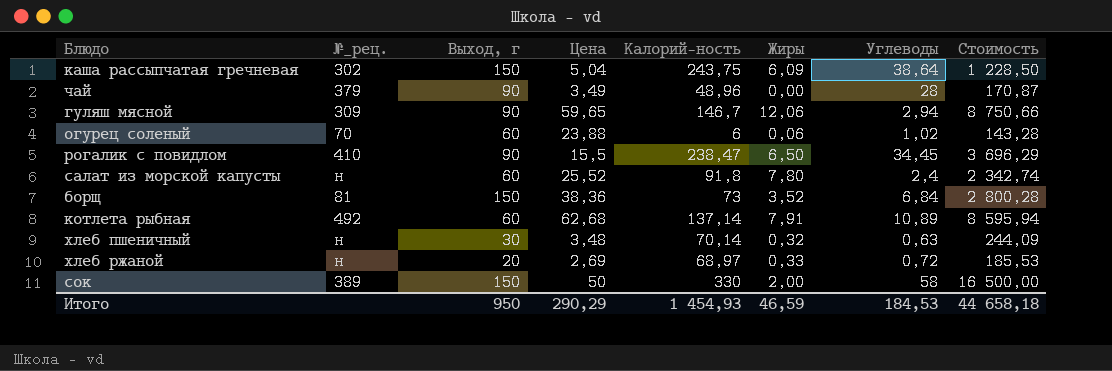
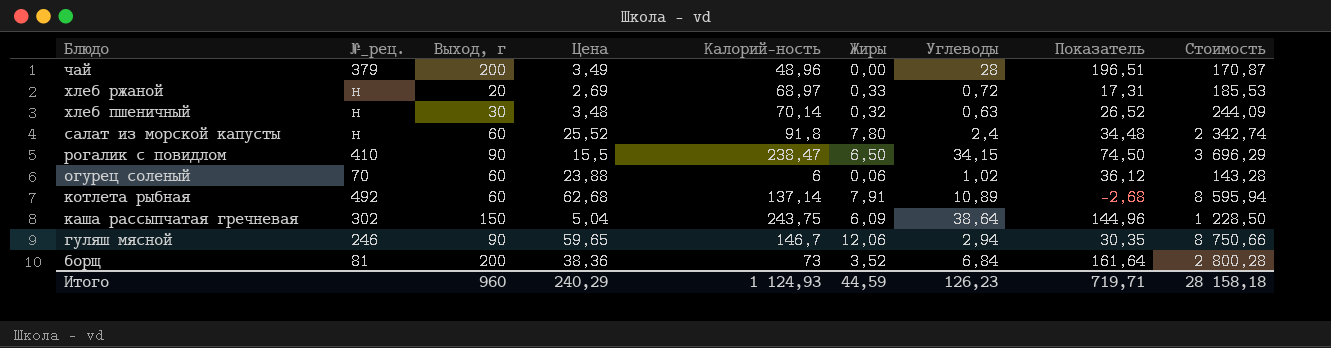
row order: none -> Блюдо descending
column Показатель | formula: none -> [Выход, г] - [Цена]
row сок: 389 | 150 | 50 | 330 | 2,00 | 58 | 16 500,00 -> none
чай | Выход, г: 90 -> 200
рогалик с повидлом | Углеводы: 34,45 -> 34,15
гуляш мясной | №_рец.: 309 -> 246
борщ | Выход, г: 150 -> 200
Итого | Выход, г: 950 -> 960
Итого | Цена: 290,29 -> 240,29
Итого | Калорий-ность: 1 454,93 -> 1 124,93
Итого | Жиры: 46,59 -> 44,59
Итого | Углеводы: 184,53 -> 126,23
Итого | Стоимость: 44 658,18 -> 28 158,18

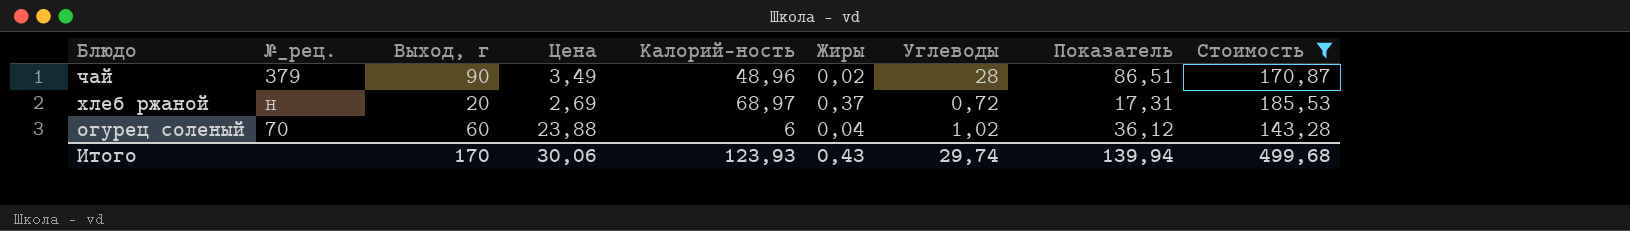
filter: none -> Стоимость <= 185,53
чай | Выход, г: 200 -> 90
чай | Жиры: 0,00 -> 0,02
чай | Показатель: 196,51 -> 86,51
хлеб ржаной | Жиры: 0,33 -> 0,37
огурец соленый | Жиры: 0,06 -> 0,04
Итого | Выход, г: 960 -> 170
Итого | Цена: 240,29 -> 30,06
Итого | Калорий-ность: 1 124,93 -> 123,93
Итого | Жиры: 44,59 -> 0,43
Итого | Углеводы: 126,23 -> 29,74
Итого | Показатель: 719,71 -> 139,94
Итого | Стоимость: 28 158,18 -> 499,68

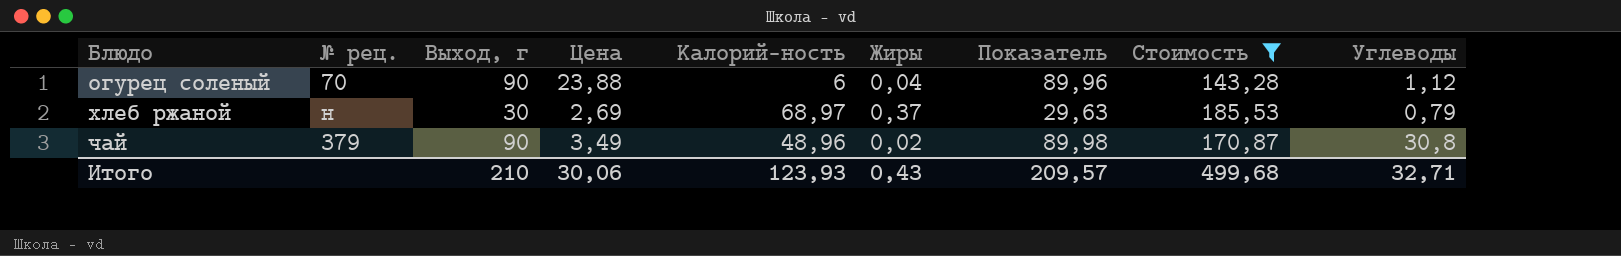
row order: Блюдо descending -> Блюдо ascending
column name: №_рец. -> № рец.
column Показатель | formula: [Выход, г] - [Цена] -> [Выход, г] - [Жиры]
column Углеводы | position: 7 -> 9
огурец соленый | Выход, г: 60 -> 90
огурец соленый | Углеводы: 1,02 -> 1,12
хлеб ржаной | Выход, г: 20 -> 30
хлеб ржаной | Углеводы: 0,72 -> 0,79
чай | Углеводы: 28 -> 30,8
Итого | Выход, г: 170 -> 210
Итого | Показатель: 139,94 -> 209,57
Итого | Углеводы: 29,74 -> 32,71

